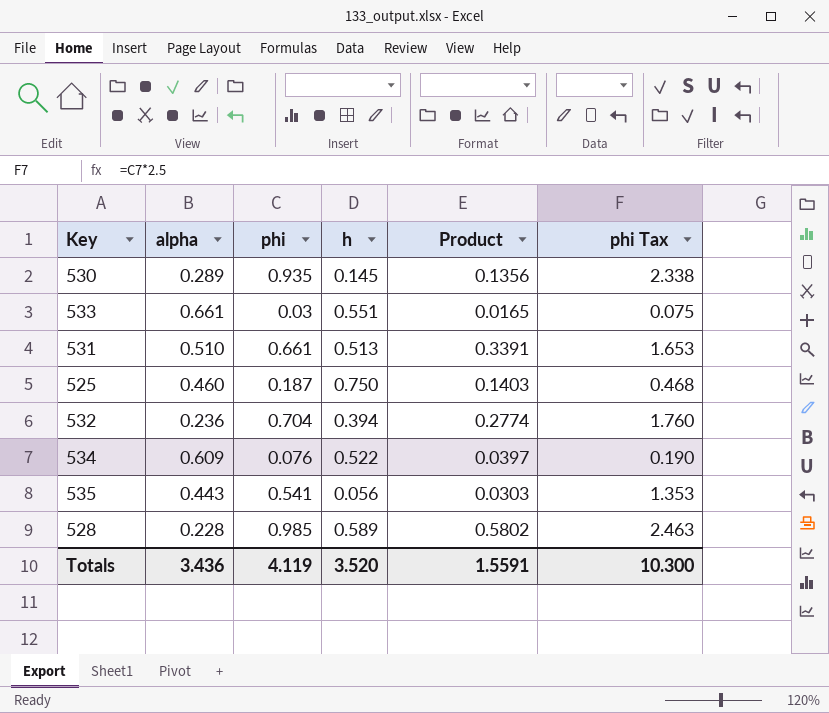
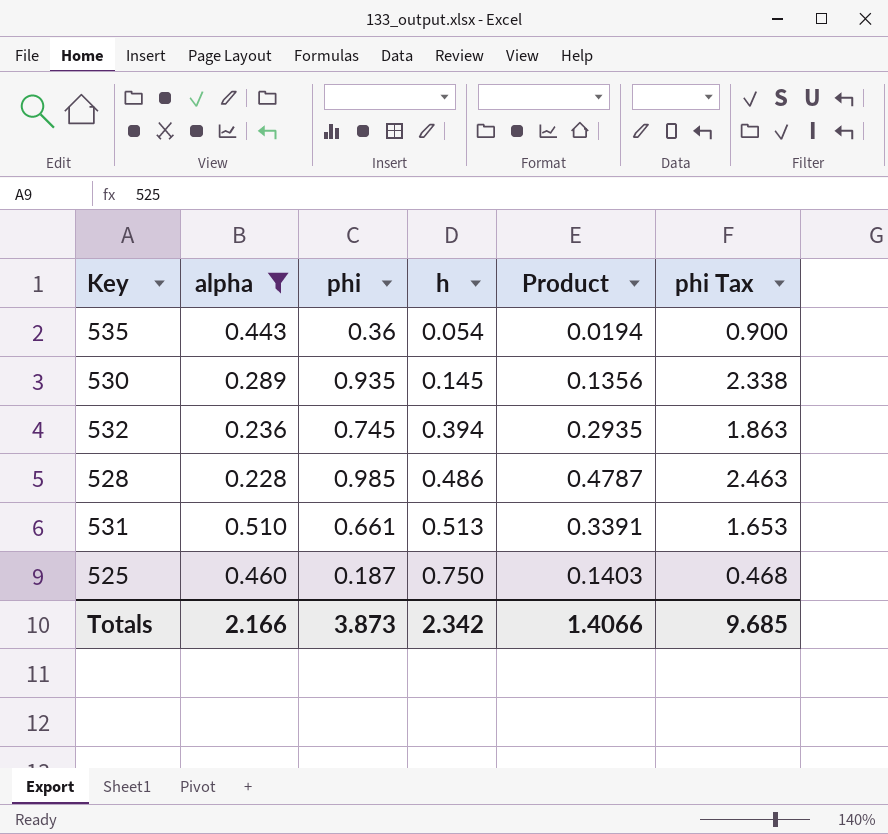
filter: none -> alpha <= 0.510
row order: none -> h ascending
535 | phi: 0.541 -> 0.36
535 | h: 0.056 -> 0.054
535 | Product: 0.0303 -> 0.0194
535 | phi Tax: 1.353 -> 0.900
532 | phi: 0.704 -> 0.745
532 | Product: 0.2774 -> 0.2935
532 | phi Tax: 1.760 -> 1.863
528 | h: 0.589 -> 0.486
528 | Product: 0.5802 -> 0.4787
Totals | alpha: 3.436 -> 2.166
Totals | phi: 4.119 -> 3.873
Totals | h: 3.520 -> 2.342
Totals | Product: 1.5591 -> 1.4066
Totals | phi Tax: 10.300 -> 9.685

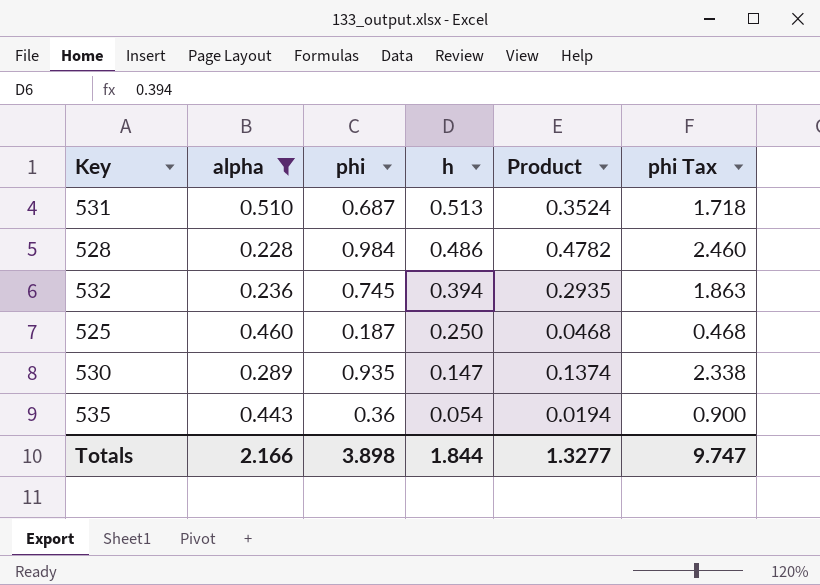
row order: h ascending -> h descending
531 | phi: 0.661 -> 0.687
531 | Product: 0.3391 -> 0.3524
531 | phi Tax: 1.653 -> 1.718
528 | phi: 0.985 -> 0.984
528 | Product: 0.4787 -> 0.4782
528 | phi Tax: 2.463 -> 2.460
525 | h: 0.750 -> 0.250
525 | Product: 0.1403 -> 0.0468
530 | h: 0.145 -> 0.147
530 | Product: 0.1356 -> 0.1374
Totals | phi: 3.873 -> 3.898
Totals | h: 2.342 -> 1.844
Totals | Product: 1.4066 -> 1.3277
Totals | phi Tax: 9.685 -> 9.747

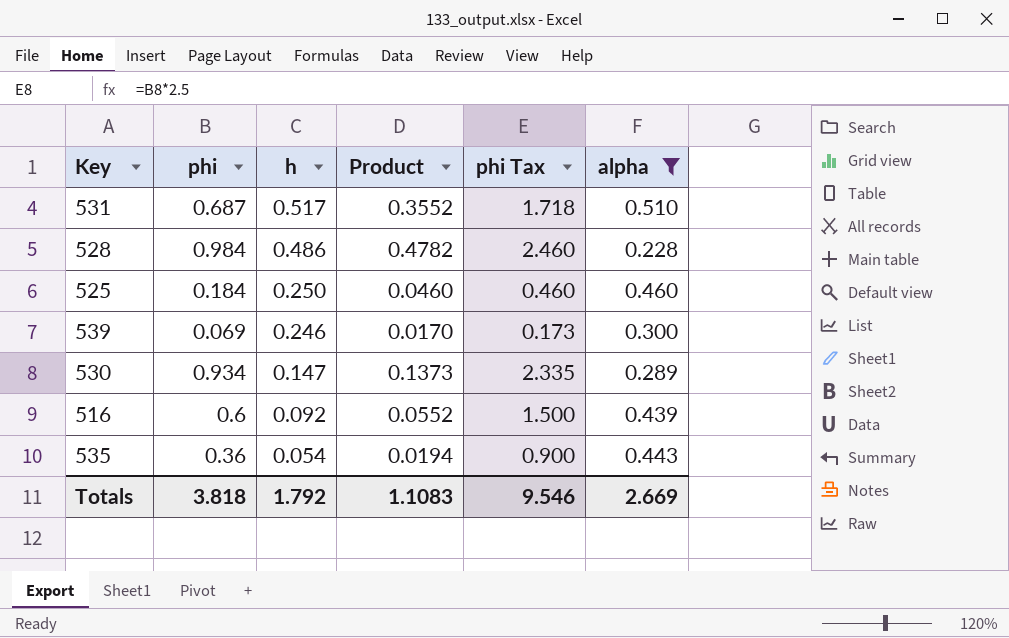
column alpha | position: 2 -> 6
row 532: 0.236 | 0.745 | 0.394 | 0.2935 | 1.863 -> none
531 | h: 0.513 -> 0.517
531 | Product: 0.3524 -> 0.3552
525 | phi: 0.187 -> 0.184
525 | Product: 0.0468 -> 0.0460
525 | phi Tax: 0.468 -> 0.460
row 539: none -> 0.069 | 0.246 | 0.0170 | 0.173 | 0.300
530 | phi: 0.935 -> 0.934
530 | Product: 0.1374 -> 0.1373
530 | phi Tax: 2.338 -> 2.335
row 516: none -> 0.6 | 0.092 | 0.0552 | 1.500 | 0.439
Totals | phi: 3.898 -> 3.818
Totals | h: 1.844 -> 1.792
Totals | Product: 1.3277 -> 1.1083
Totals | phi Tax: 9.747 -> 9.546
Totals | alpha: 2.166 -> 2.669

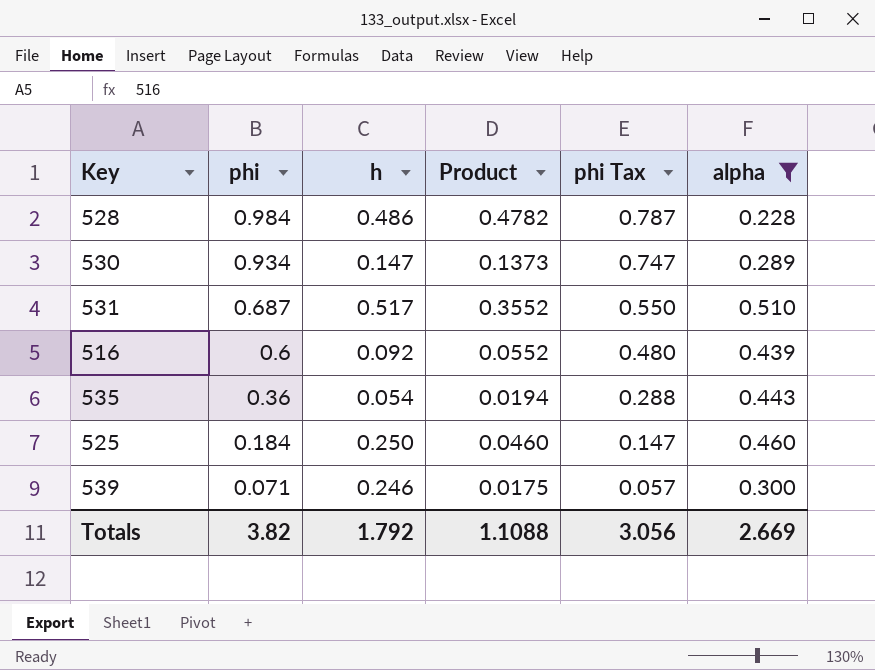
row order: h descending -> phi descending
column phi Tax | formula: [phi] * 2.5 -> [phi] * 0.8
539 | phi: 0.069 -> 0.071
539 | Product: 0.0170 -> 0.0175
Totals | phi: 3.818 -> 3.82
Totals | Product: 1.1083 -> 1.1088
Totals | phi Tax: 9.546 -> 3.056

